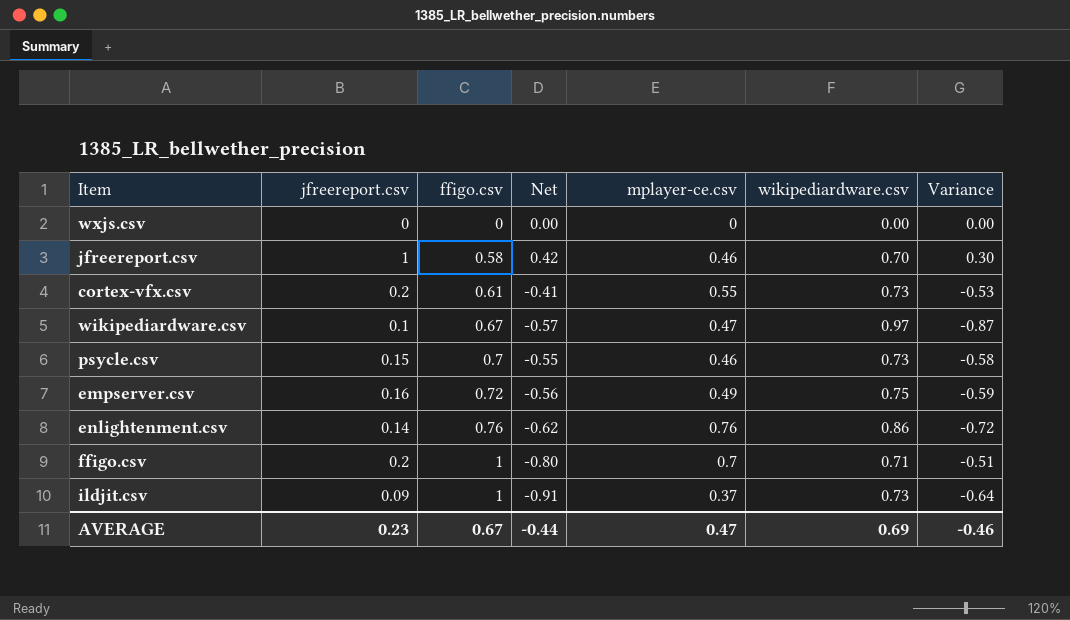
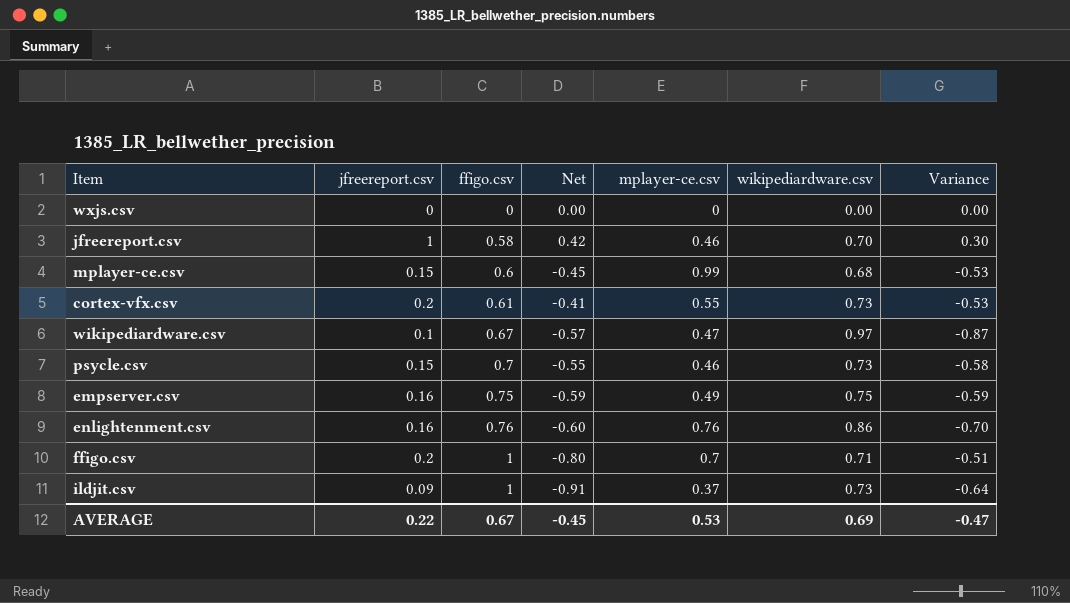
row mplayer-ce.csv: none -> 0.15 | 0.6 | -0.45 | 0.99 | 0.68 | -0.53
empserver.csv | ffigo.csv: 0.72 -> 0.75
empserver.csv | Net: -0.56 -> -0.59
enlightenment.csv | jfreereport.csv: 0.14 -> 0.16
enlightenment.csv | Net: -0.62 -> -0.60
enlightenment.csv | Variance: -0.72 -> -0.70
AVERAGE | jfreereport.csv: 0.23 -> 0.22
AVERAGE | Net: -0.44 -> -0.45
AVERAGE | mplayer-ce.csv: 0.47 -> 0.53
AVERAGE | Variance: -0.46 -> -0.47

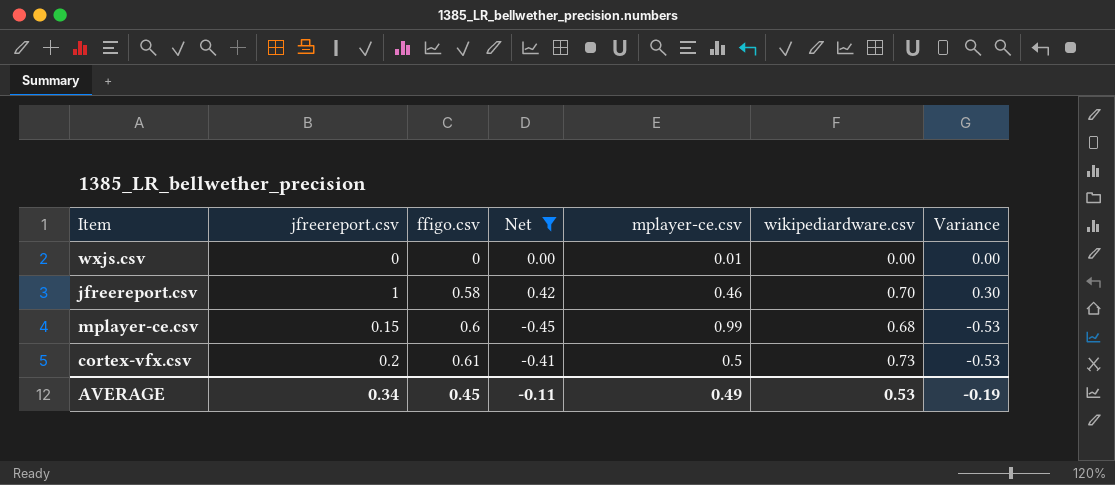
filter: none -> Net >= -0.45
wxjs.csv | mplayer-ce.csv: 0 -> 0.01
cortex-vfx.csv | mplayer-ce.csv: 0.55 -> 0.5
AVERAGE | jfreereport.csv: 0.22 -> 0.34
AVERAGE | ffigo.csv: 0.67 -> 0.45
AVERAGE | Net: -0.45 -> -0.11
AVERAGE | mplayer-ce.csv: 0.53 -> 0.49
AVERAGE | wikipediardware.csv: 0.69 -> 0.53
AVERAGE | Variance: -0.47 -> -0.19

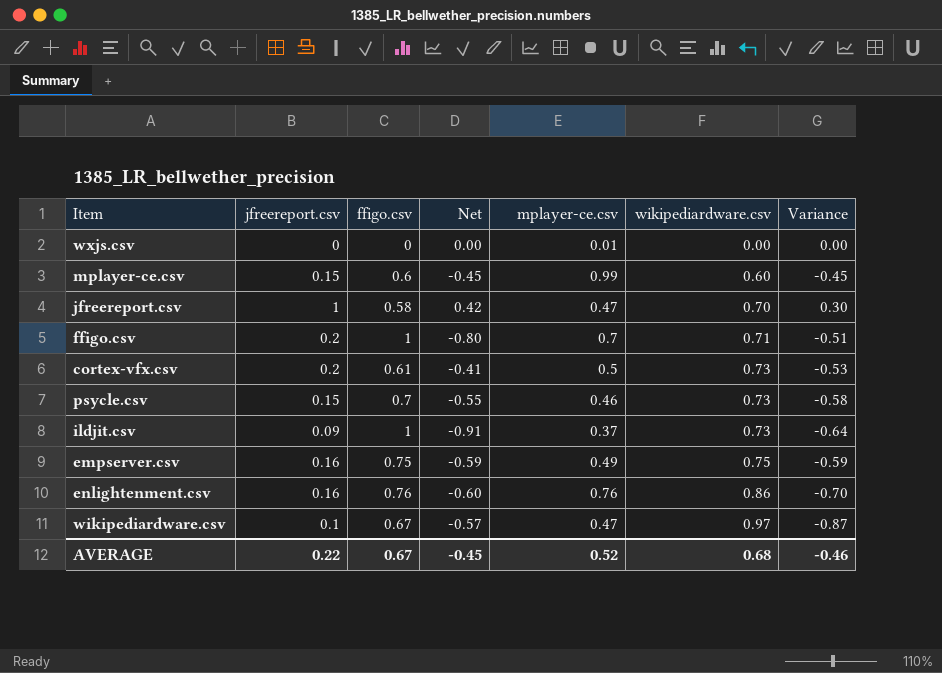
filter: Net >= -0.45 -> none
row order: ffigo.csv ascending -> wikipediardware.csv ascending
mplayer-ce.csv | wikipediardware.csv: 0.68 -> 0.60
mplayer-ce.csv | Variance: -0.53 -> -0.45
jfreereport.csv | mplayer-ce.csv: 0.46 -> 0.47
AVERAGE | jfreereport.csv: 0.34 -> 0.22
AVERAGE | ffigo.csv: 0.45 -> 0.67
AVERAGE | Net: -0.11 -> -0.45
AVERAGE | mplayer-ce.csv: 0.49 -> 0.52
AVERAGE | wikipediardware.csv: 0.53 -> 0.68
AVERAGE | Variance: -0.19 -> -0.46

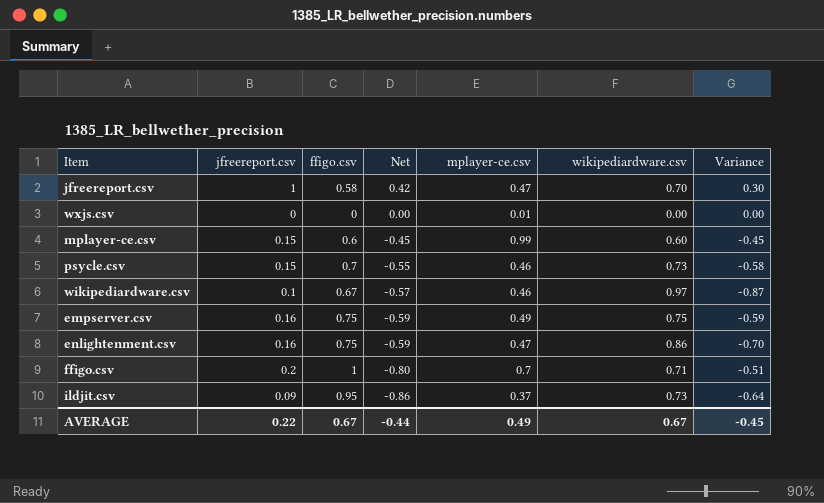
row order: wikipediardware.csv ascending -> Net descending
row cortex-vfx.csv: 0.2 | 0.61 | -0.41 | 0.5 | 0.73 | -0.53 -> none
wikipediardware.csv | mplayer-ce.csv: 0.47 -> 0.46
enlightenment.csv | ffigo.csv: 0.76 -> 0.75
enlightenment.csv | Net: -0.60 -> -0.59
enlightenment.csv | mplayer-ce.csv: 0.76 -> 0.47
ildjit.csv | ffigo.csv: 1 -> 0.95
ildjit.csv | Net: -0.91 -> -0.86
AVERAGE | Net: -0.45 -> -0.44
AVERAGE | mplayer-ce.csv: 0.52 -> 0.49
AVERAGE | wikipediardware.csv: 0.68 -> 0.67
AVERAGE | Variance: -0.46 -> -0.45

